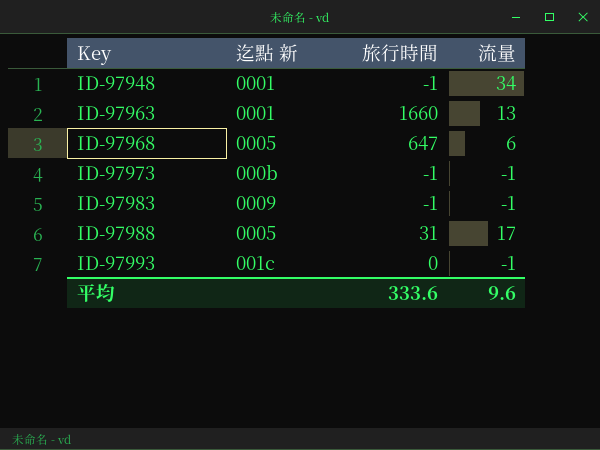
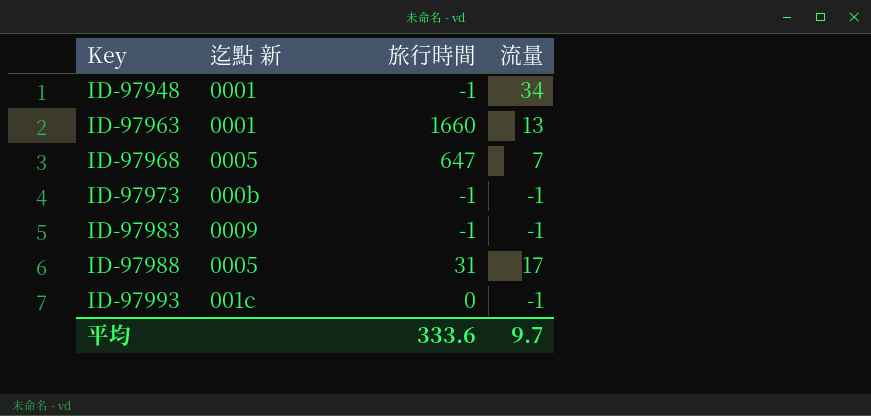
ID-97968 | 流量: 6 -> 7
平均 | 流量: 9.6 -> 9.7

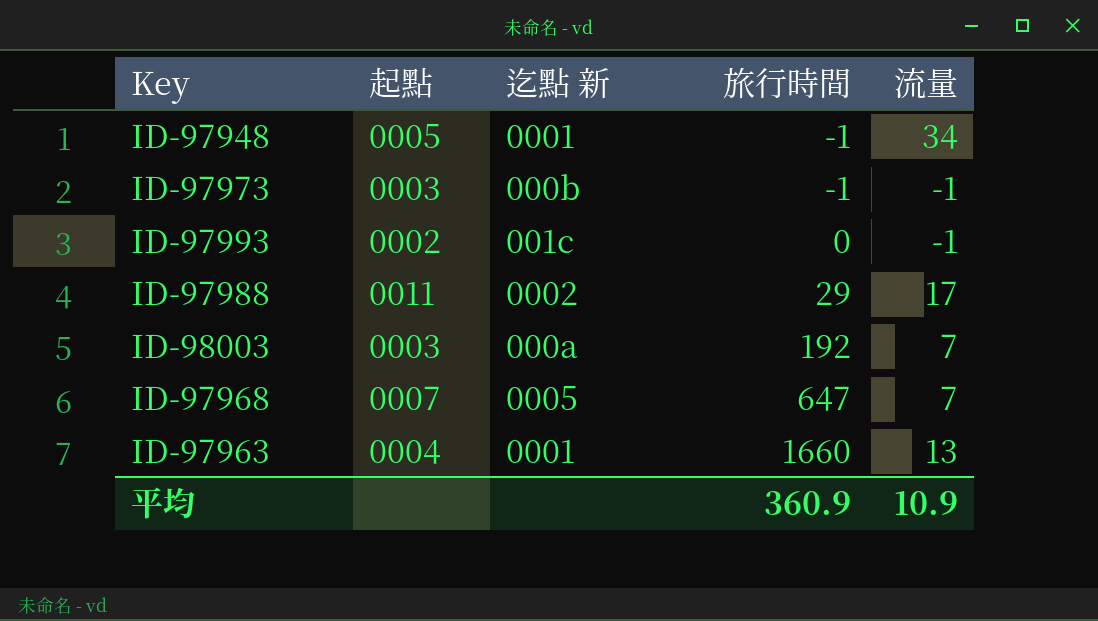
row order: Key ascending -> 旅行時間 ascending
column 起點 | position: none -> 2
row ID-97983: 0009 | -1 | -1 -> none
ID-97988 | 迄點 新: 0005 -> 0002
ID-97988 | 旅行時間: 31 -> 29
row ID-98003: none -> 0003 | 000a | 192 | 7
平均 | 旅行時間: 333.6 -> 360.9
平均 | 流量: 9.7 -> 10.9

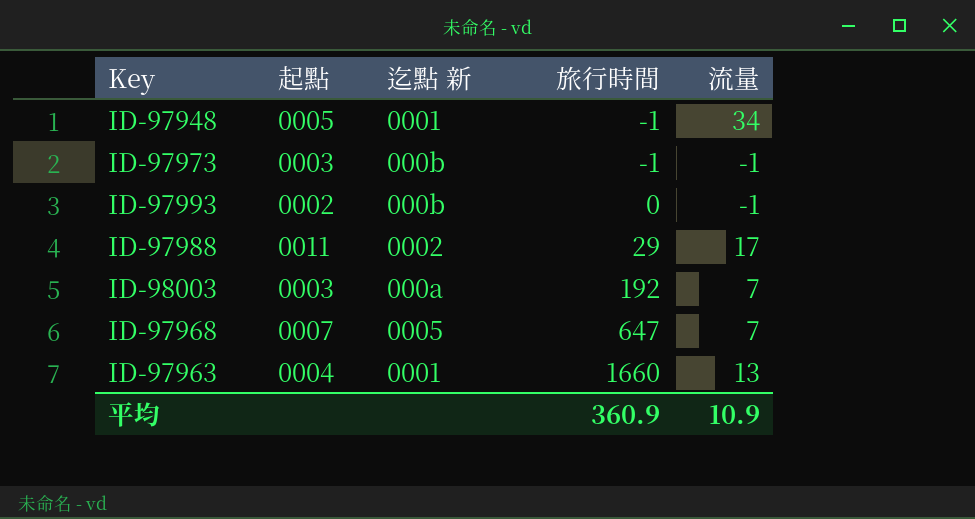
ID-97993 | 迄點 新: 001c -> 000b

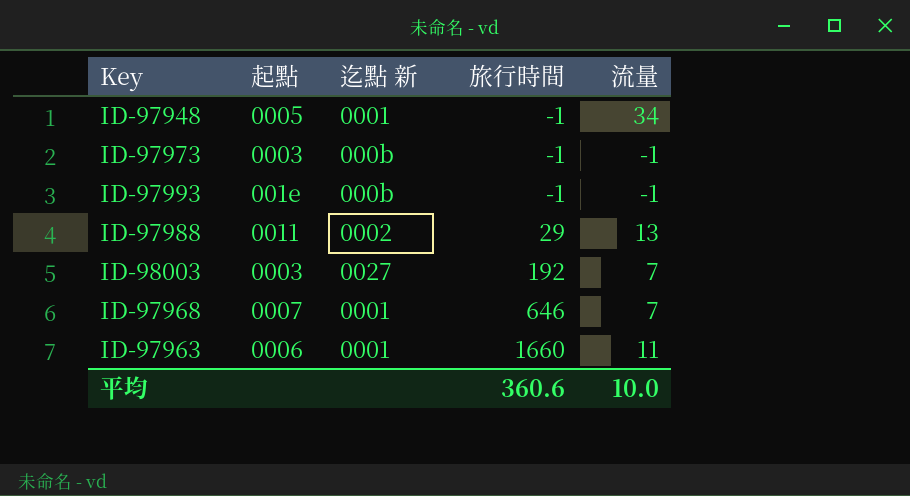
ID-97993 | 起點: 0002 -> 001e
ID-97993 | 旅行時間: 0 -> -1
ID-97988 | 流量: 17 -> 13
ID-98003 | 迄點 新: 000a -> 0027
ID-97968 | 迄點 新: 0005 -> 0001
ID-97968 | 旅行時間: 647 -> 646
ID-97963 | 起點: 0004 -> 0006
ID-97963 | 流量: 13 -> 11
平均 | 旅行時間: 360.9 -> 360.6
平均 | 流量: 10.9 -> 10.0

